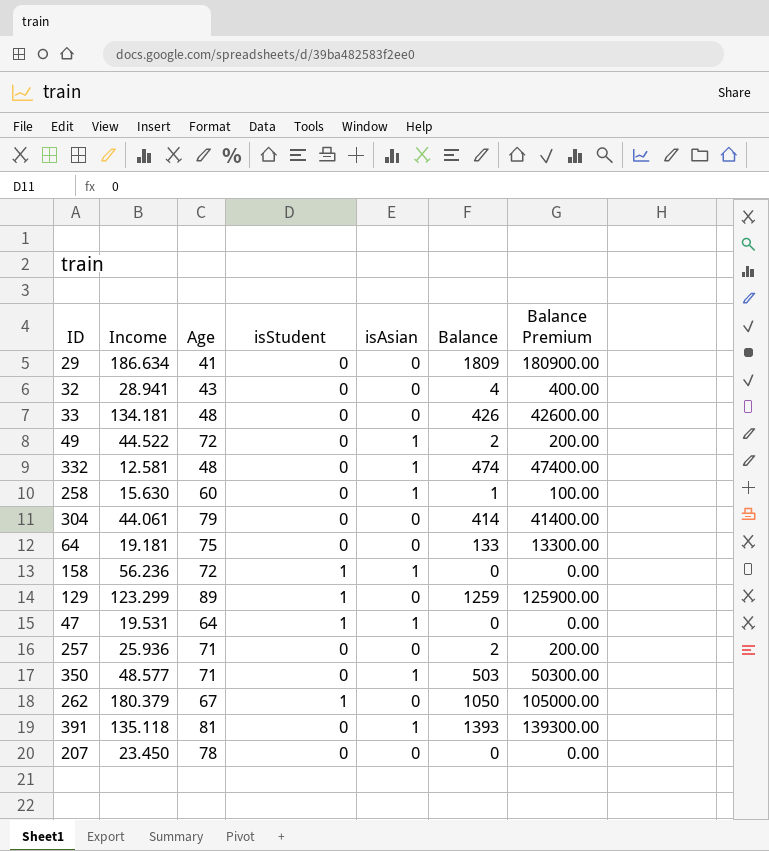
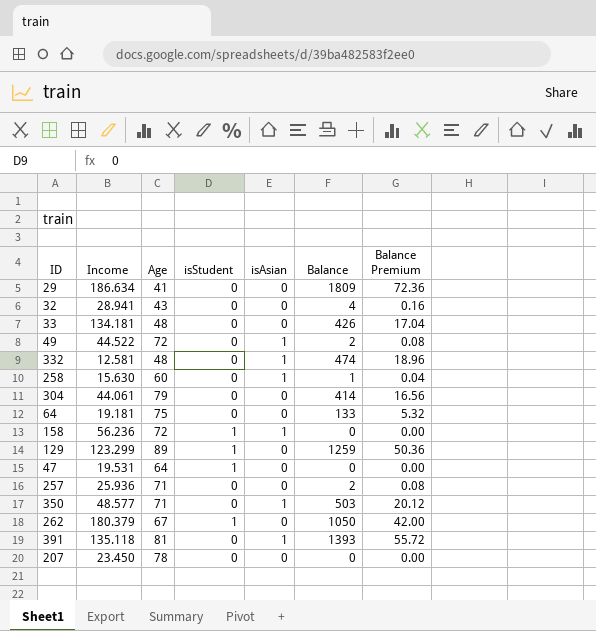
column Balance Premium | formula: [Balance] * 100 -> [Balance] * 0.04
47 | isAsian: 1 -> 0

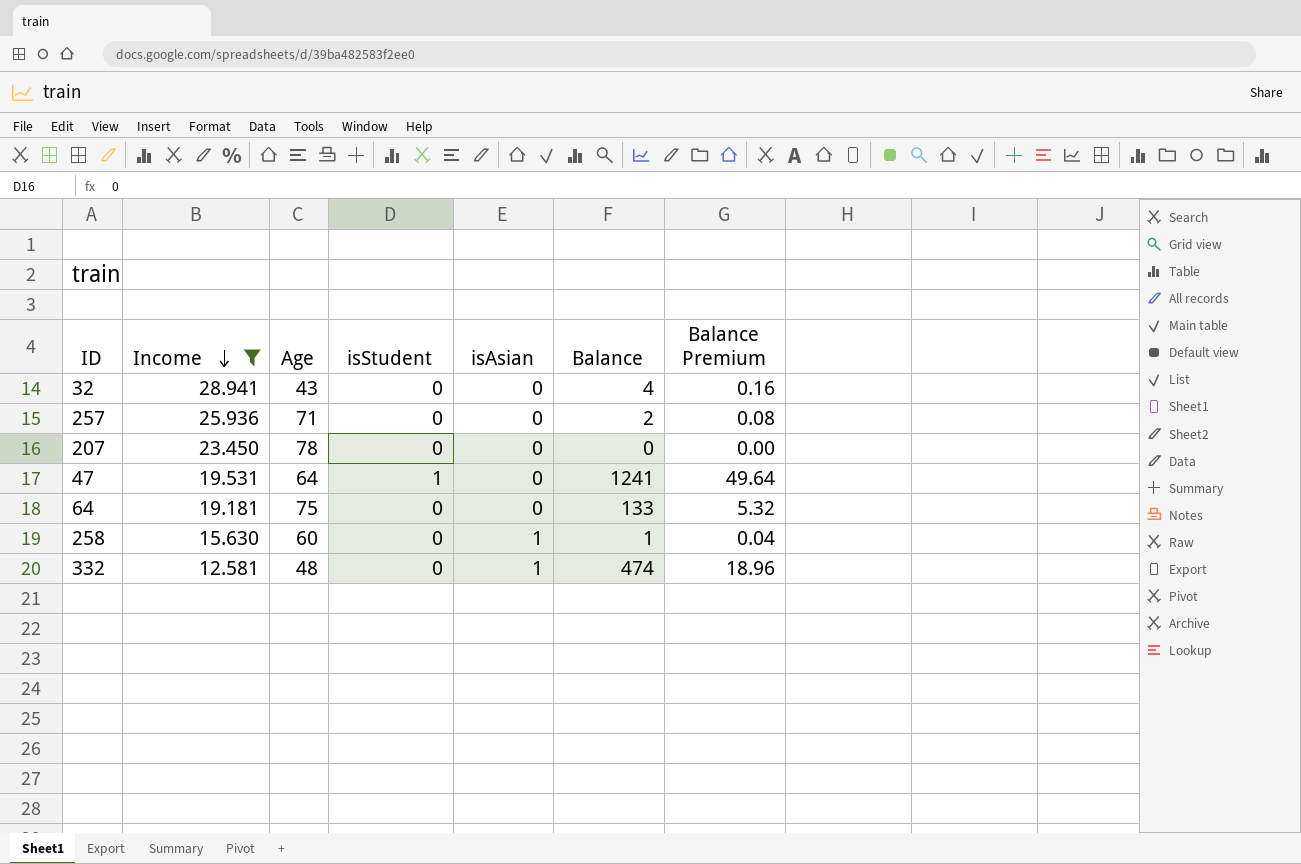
filter: none -> Income <= 28.941
row order: none -> Income descending
47 | Balance: 0 -> 1241
47 | Balance Premium: 0.00 -> 49.64

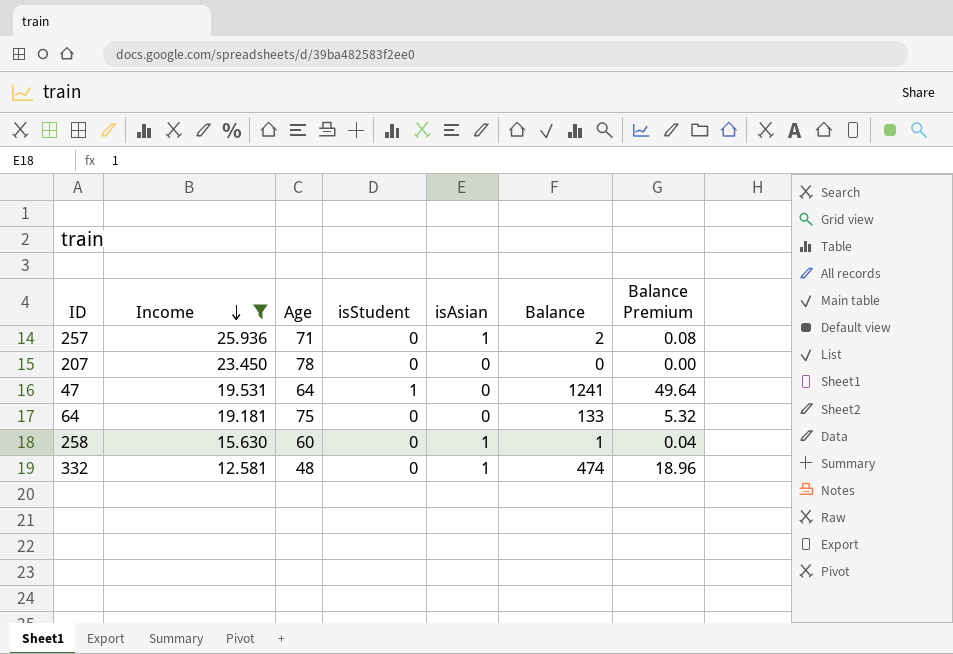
row 32: 28.941 | 43 | 0 | 0 | 4 | 0.16 -> none
257 | isAsian: 0 -> 1

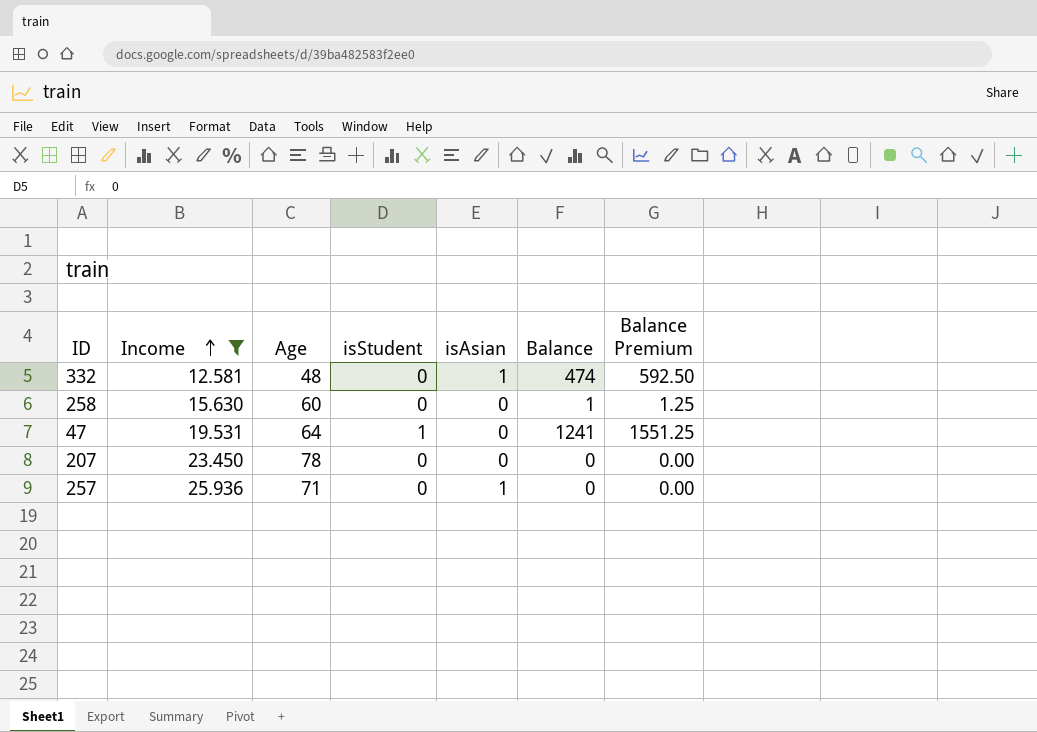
row order: Income descending -> Income ascending
column Balance Premium | formula: [Balance] * 0.04 -> [Balance] * 1.25
row 64: 19.181 | 75 | 0 | 0 | 133 | 5.32 -> none
258 | isAsian: 1 -> 0
257 | Balance: 2 -> 0

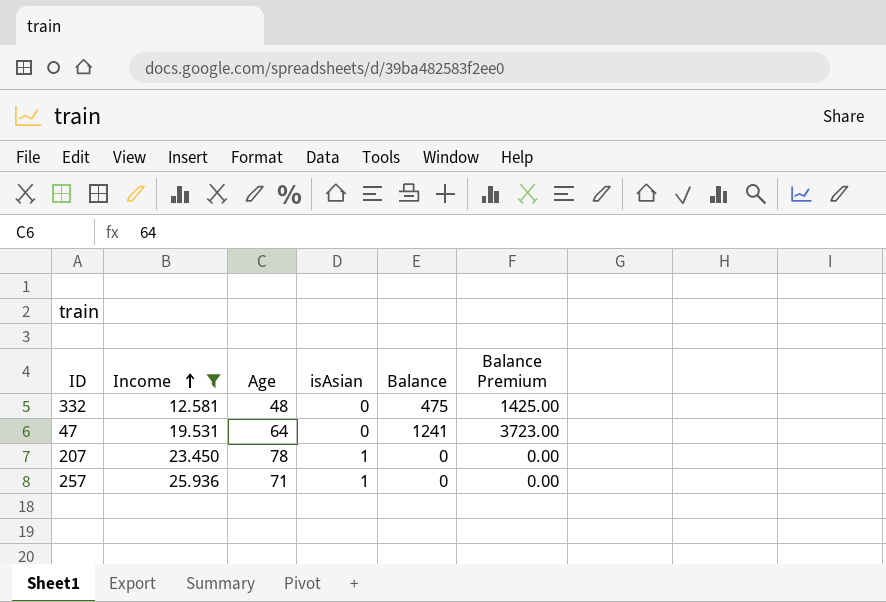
column isStudent | position: 4 -> none
column Balance Premium | formula: [Balance] * 1.25 -> [Balance] * 3
row 258: 15.630 | 60 | 0 | 0 | 1 | 1.25 -> none
332 | isAsian: 1 -> 0
332 | Balance: 474 -> 475
207 | isAsian: 0 -> 1

